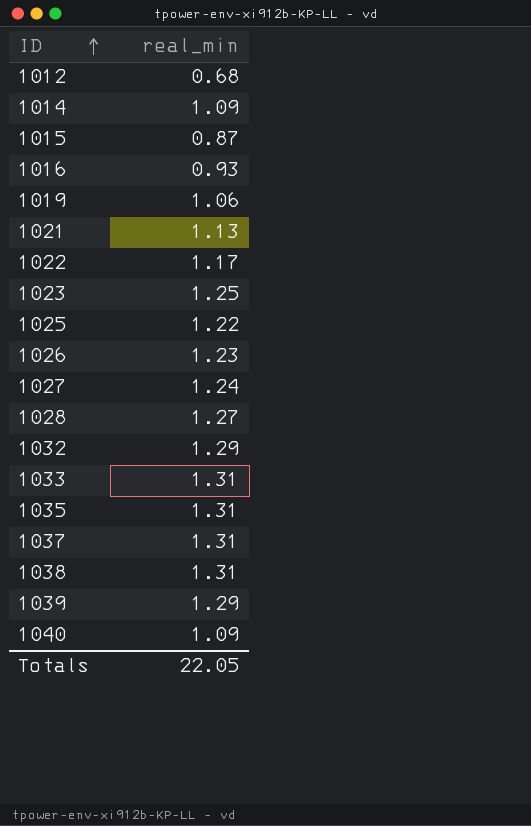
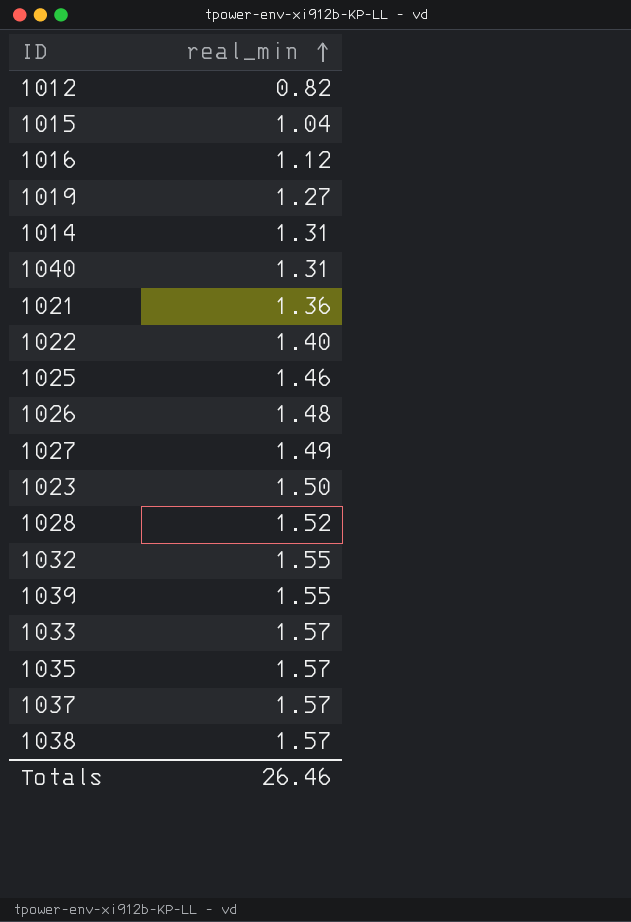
row order: ID ascending -> real_min ascending
1012 | real_min: 0.68 -> 0.82
1015 | real_min: 0.87 -> 1.04
1016 | real_min: 0.93 -> 1.12
1019 | real_min: 1.06 -> 1.27
1014 | real_min: 1.09 -> 1.31
1040 | real_min: 1.09 -> 1.31
1021 | real_min: 1.13 -> 1.36
1022 | real_min: 1.17 -> 1.40
1025 | real_min: 1.22 -> 1.46
1026 | real_min: 1.23 -> 1.48
1027 | real_min: 1.24 -> 1.49
1023 | real_min: 1.25 -> 1.50
1028 | real_min: 1.27 -> 1.52
1032 | real_min: 1.29 -> 1.55
1039 | real_min: 1.29 -> 1.55
1033 | real_min: 1.31 -> 1.57
1035 | real_min: 1.31 -> 1.57
1037 | real_min: 1.31 -> 1.57
1038 | real_min: 1.31 -> 1.57
Totals | real_min: 22.05 -> 26.46

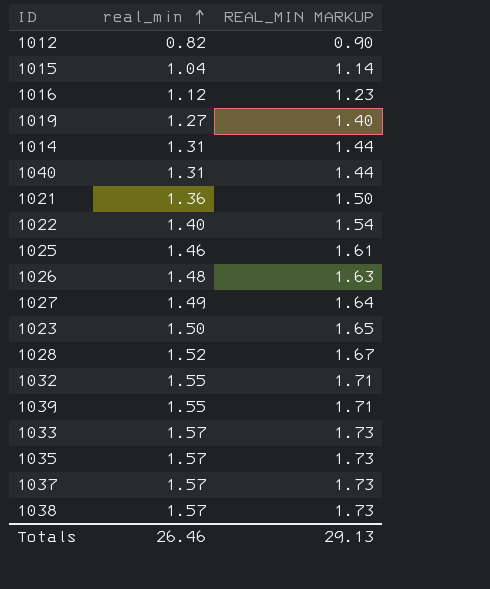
column REAL_MIN MARKUP | formula: none -> [real_min] * 1.1

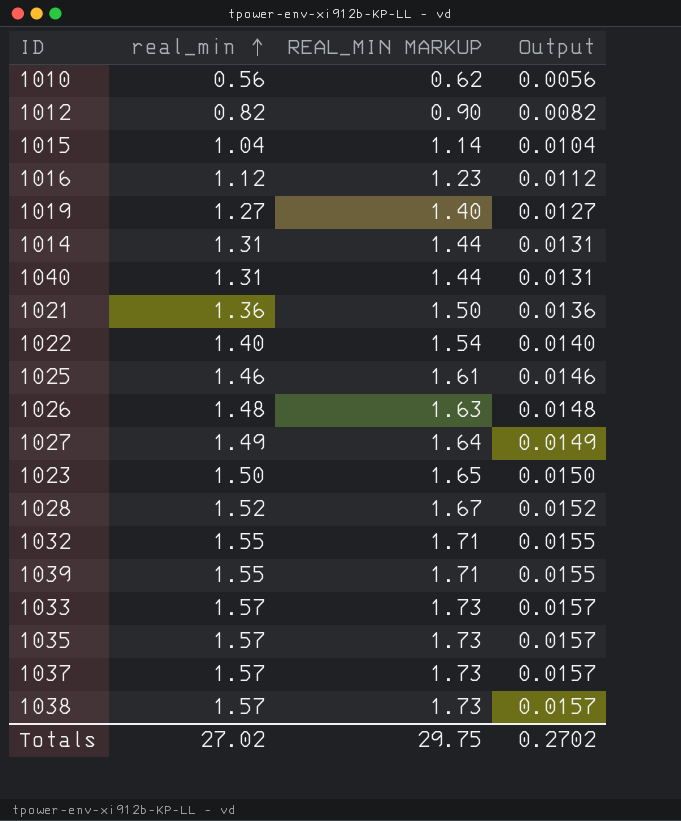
column Output | formula: none -> [real_min] * 0.01
row 1010: none -> 0.56 | 0.62 | 0.0056
Totals | real_min: 26.46 -> 27.02
Totals | REAL_MIN MARKUP: 29.13 -> 29.75

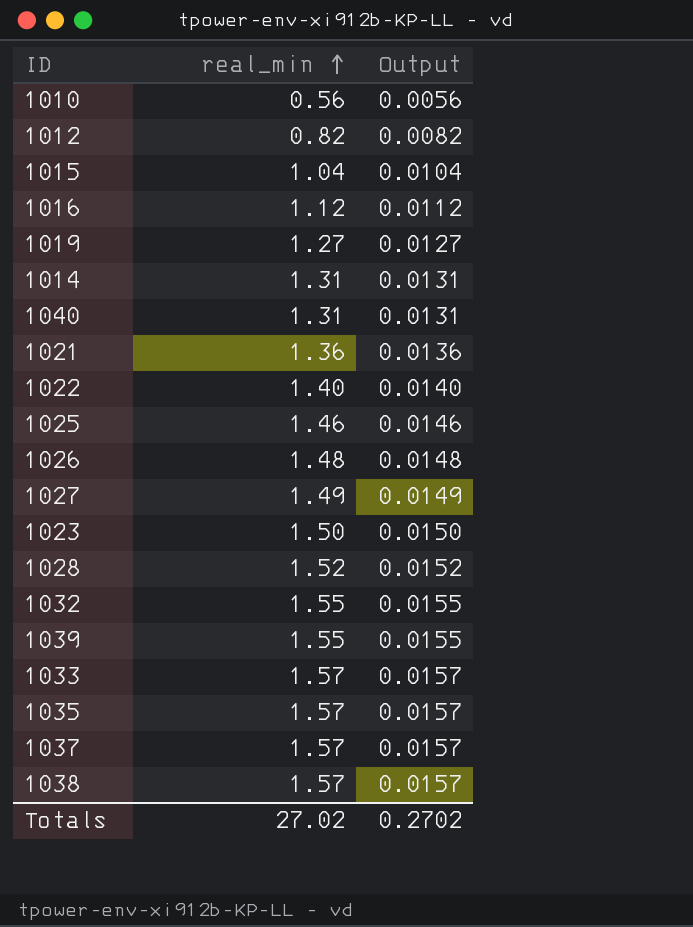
column REAL_MIN MARKUP | formula: [real_min] * 1.1 -> none

